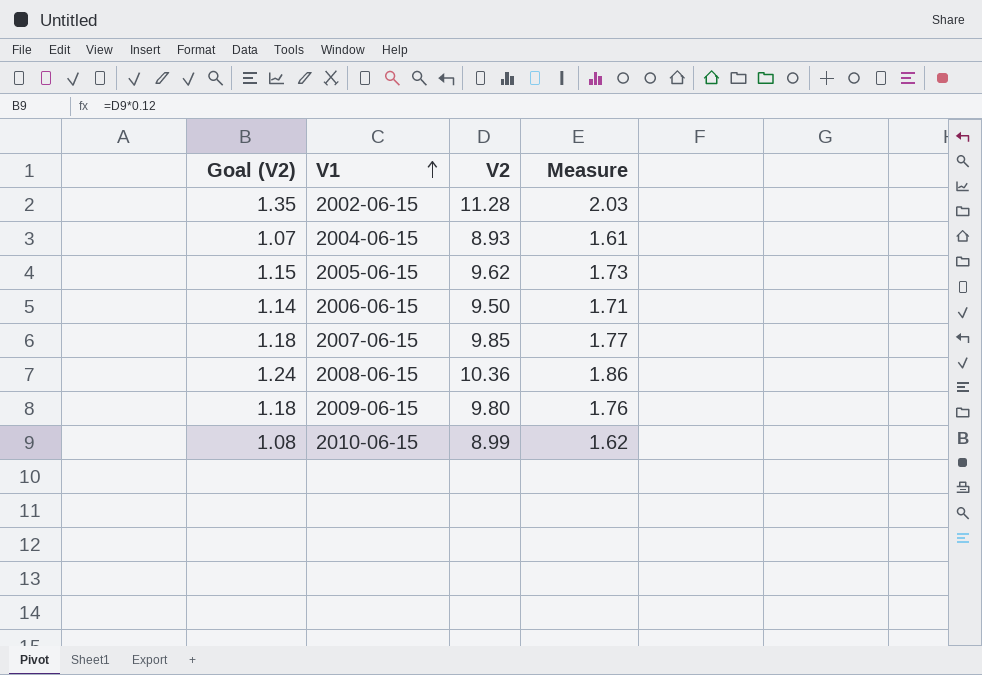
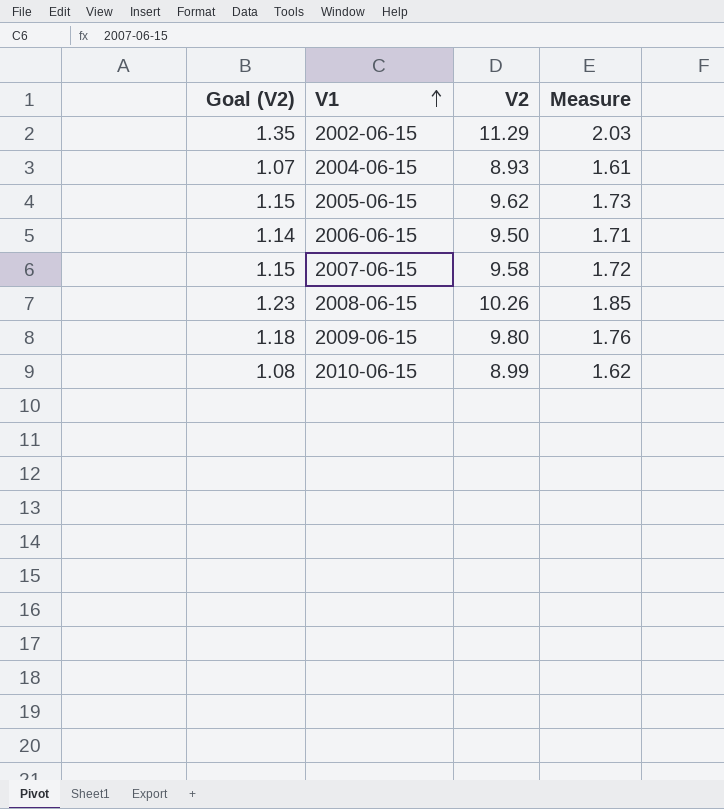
2002-06-15 | V2: 11.28 -> 11.29
2007-06-15 | Goal (V2): 1.18 -> 1.15
2007-06-15 | V2: 9.85 -> 9.58
2007-06-15 | Measure: 1.77 -> 1.72
2008-06-15 | Goal (V2): 1.24 -> 1.23
2008-06-15 | V2: 10.36 -> 10.26
2008-06-15 | Measure: 1.86 -> 1.85

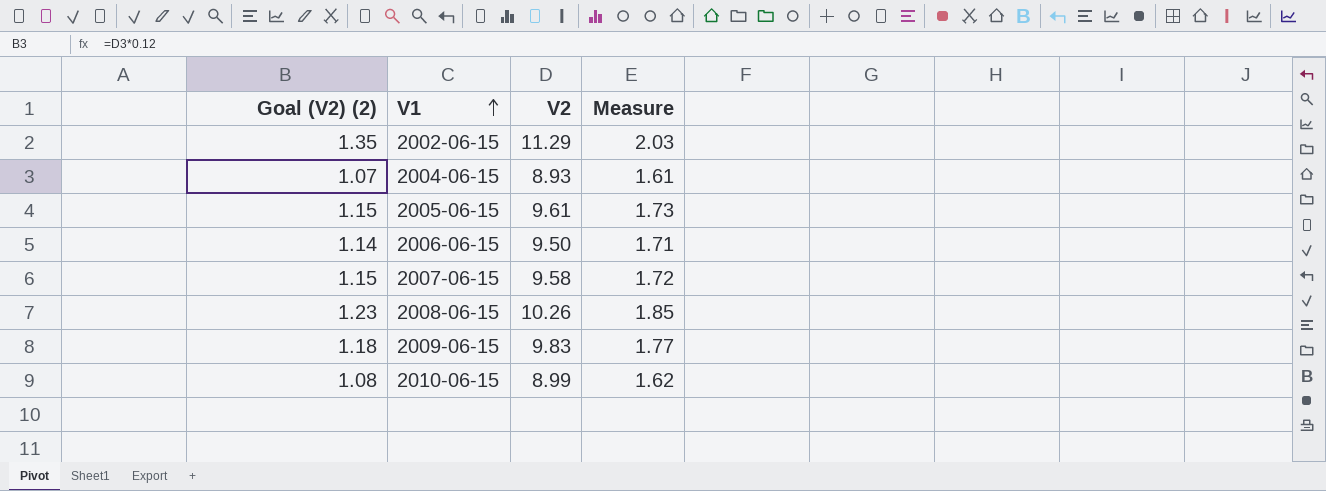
column name: Goal (V2) -> Goal (V2) (2)
2005-06-15 | V2: 9.62 -> 9.61
2009-06-15 | V2: 9.80 -> 9.83
2009-06-15 | Measure: 1.76 -> 1.77

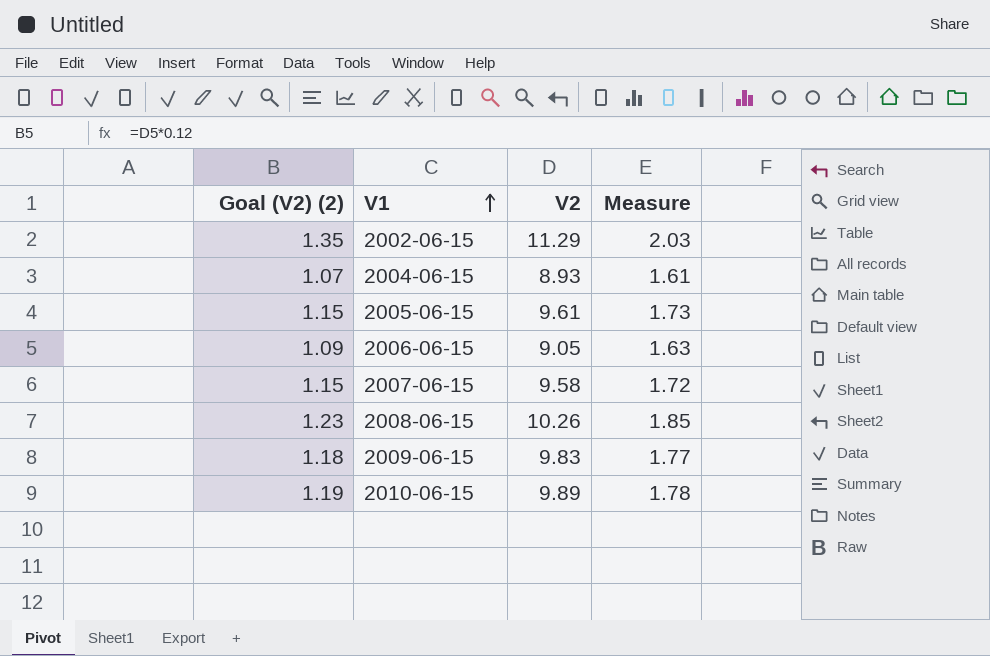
2006-06-15 | Goal (V2) (2): 1.14 -> 1.09
2006-06-15 | V2: 9.50 -> 9.05
2006-06-15 | Measure: 1.71 -> 1.63
2010-06-15 | Goal (V2) (2): 1.08 -> 1.19
2010-06-15 | V2: 8.99 -> 9.89
2010-06-15 | Measure: 1.62 -> 1.78

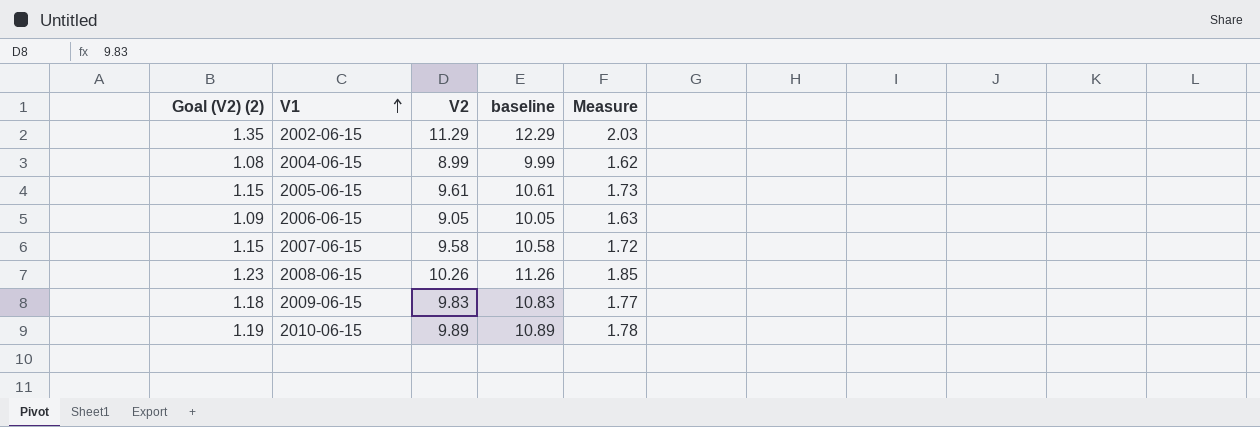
column baseline | formula: none -> [V2] + 1
2004-06-15 | Goal (V2) (2): 1.07 -> 1.08
2004-06-15 | V2: 8.93 -> 8.99
2004-06-15 | Measure: 1.61 -> 1.62

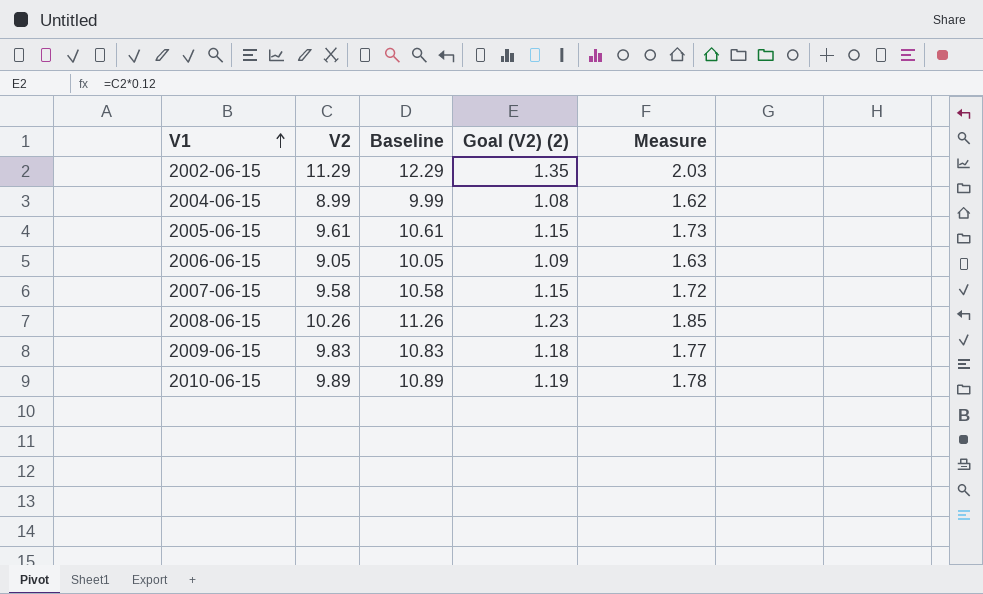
column name: baseline -> Baseline
column Goal (V2) (2) | position: 1 -> 4

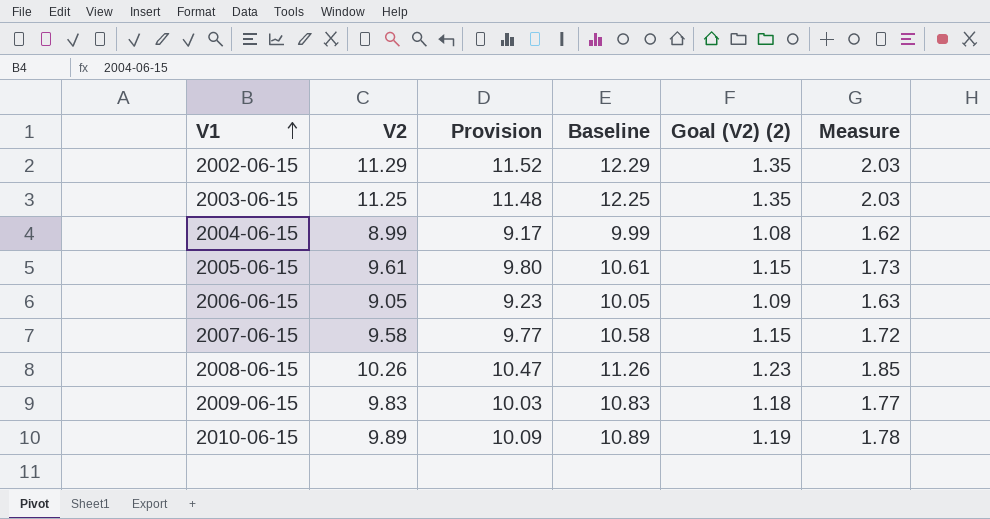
column Provision | formula: none -> [V2] * 1.02
row 2003-06-15: none -> 11.25 | 11.48 | 12.25 | 1.35 | 2.03

